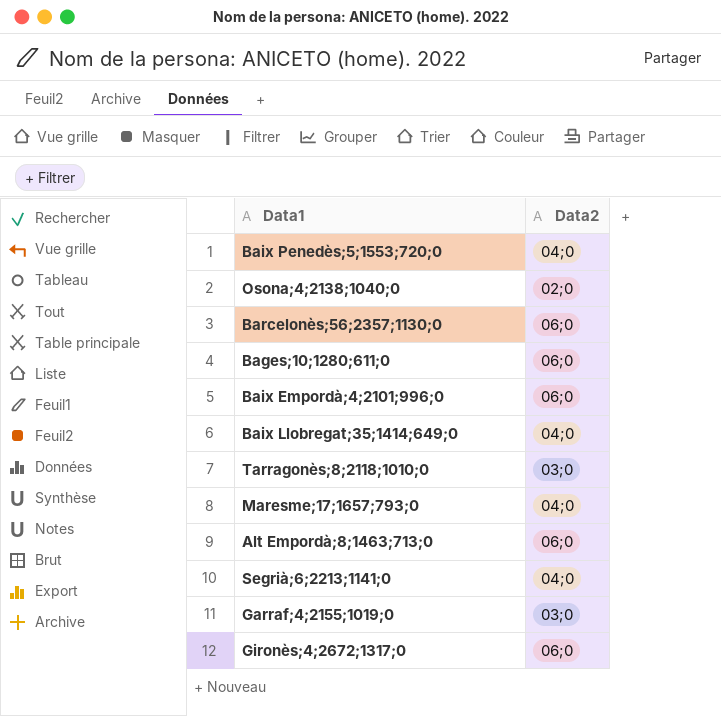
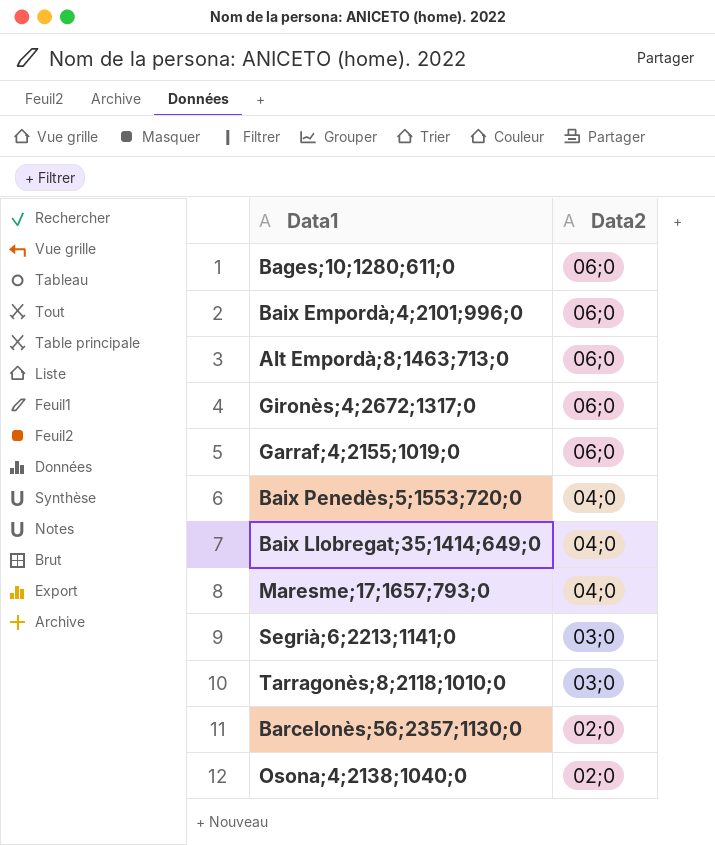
row order: none -> Data2 descending
Garraf;4;2155;1019;0 | Data2: 03;0 -> 06;0
Segrià;6;2213;1141;0 | Data2: 04;0 -> 03;0
Barcelonès;56;2357;1130;0 | Data2: 06;0 -> 02;0

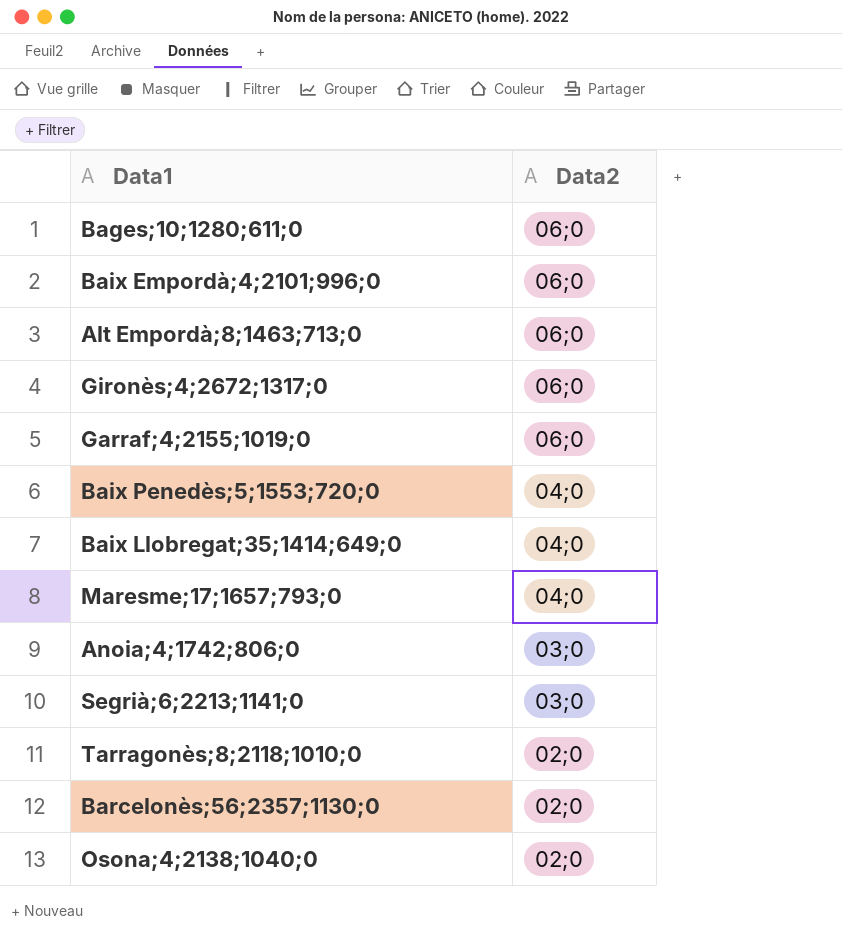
row Anoia;4;1742;806;0: none -> 03;0
Tarragonès;8;2118;1010;0 | Data2: 03;0 -> 02;0

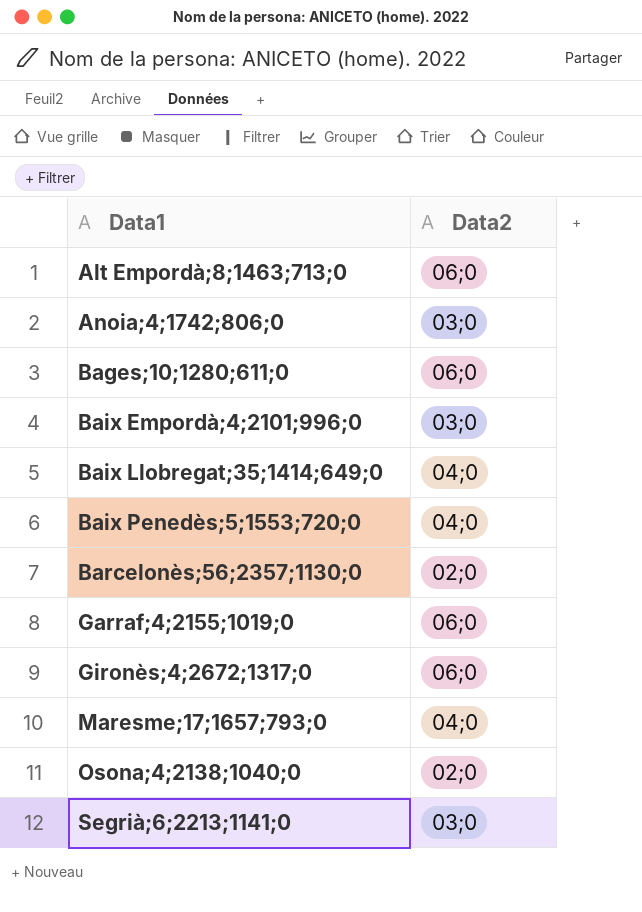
row order: Data2 descending -> Data1 ascending
row Tarragonès;8;2118;1010;0: 02;0 -> none
Baix Empordà;4;2101;996;0 | Data2: 06;0 -> 03;0

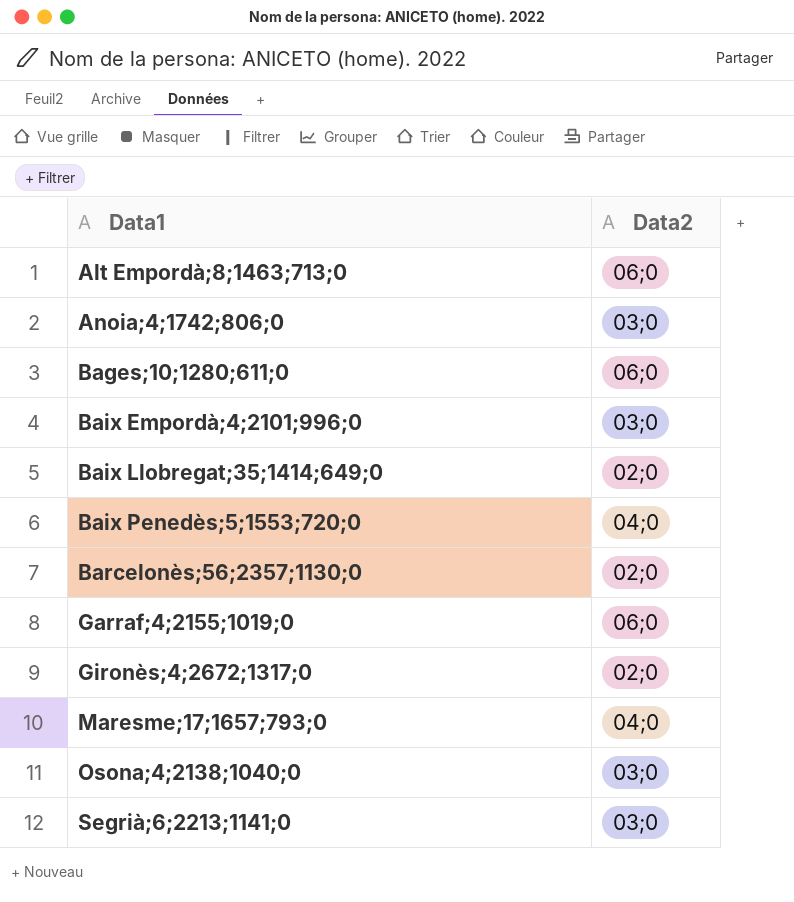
Baix Llobregat;35;1414;649;0 | Data2: 04;0 -> 02;0
Gironès;4;2672;1317;0 | Data2: 06;0 -> 02;0
Osona;4;2138;1040;0 | Data2: 02;0 -> 03;0

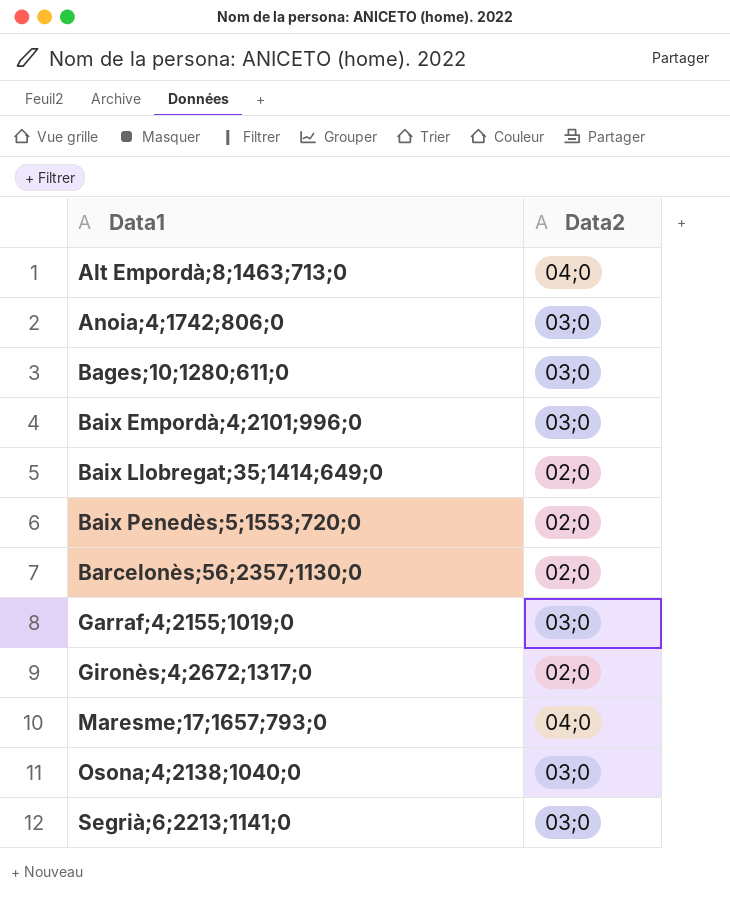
Alt Empordà;8;1463;713;0 | Data2: 06;0 -> 04;0
Bages;10;1280;611;0 | Data2: 06;0 -> 03;0
Baix Penedès;5;1553;720;0 | Data2: 04;0 -> 02;0
Garraf;4;2155;1019;0 | Data2: 06;0 -> 03;0

